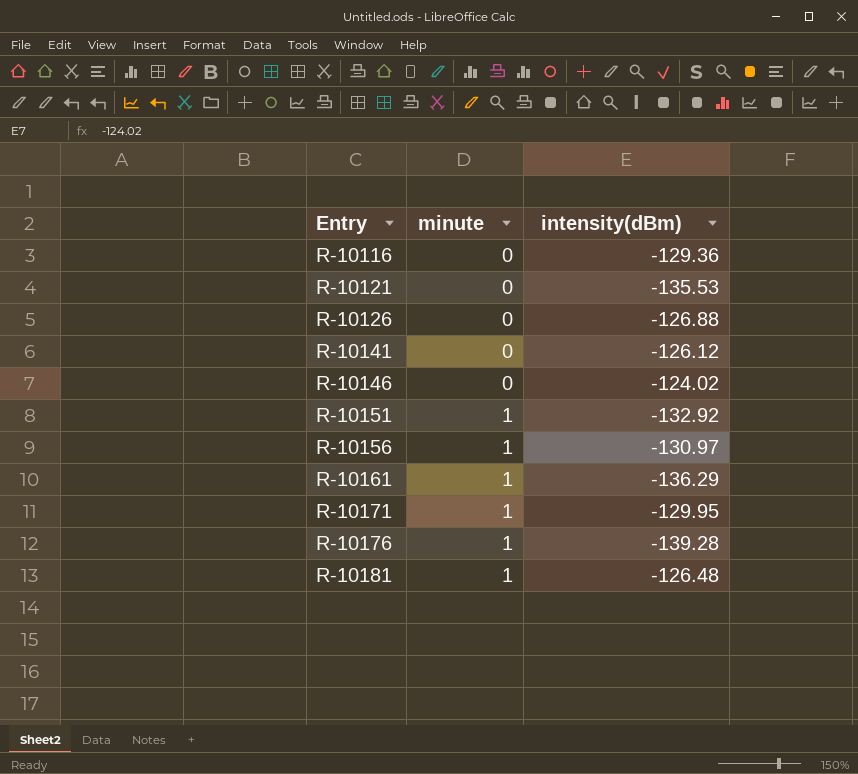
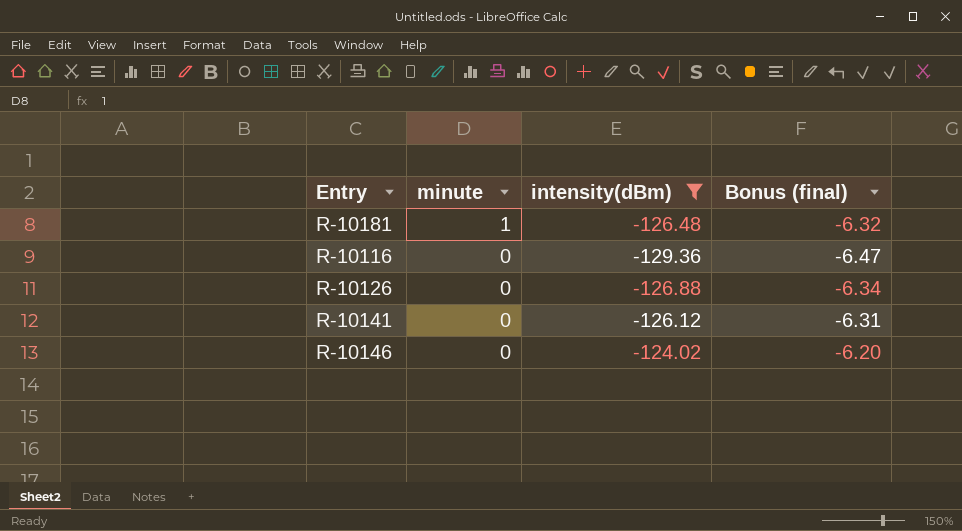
filter: none -> intensity(dBm) >= -129.36
row order: Entry ascending -> minute descending
column Bonus (final) | formula: none -> [intensity(dBm)] * 0.05

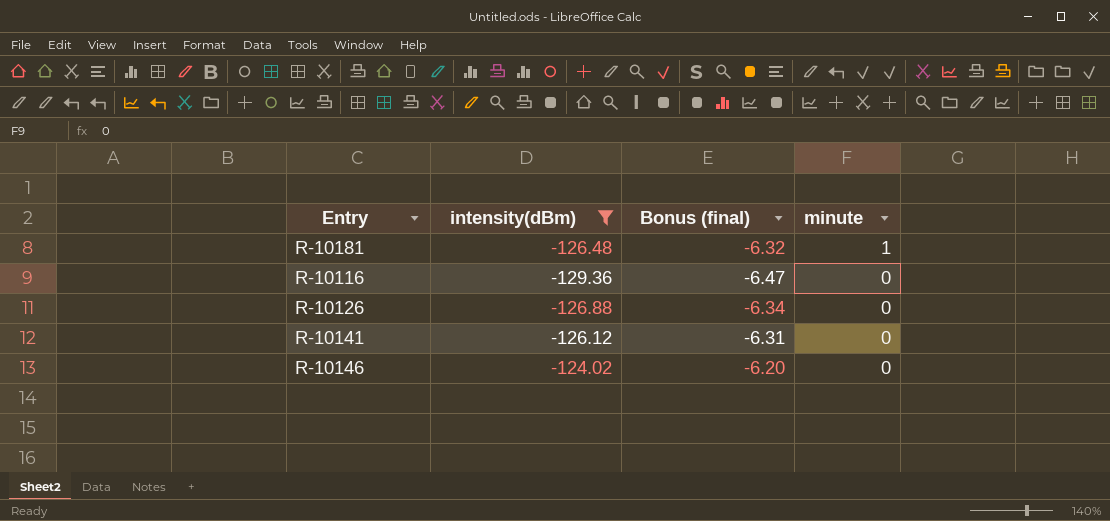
column minute | position: 2 -> 4

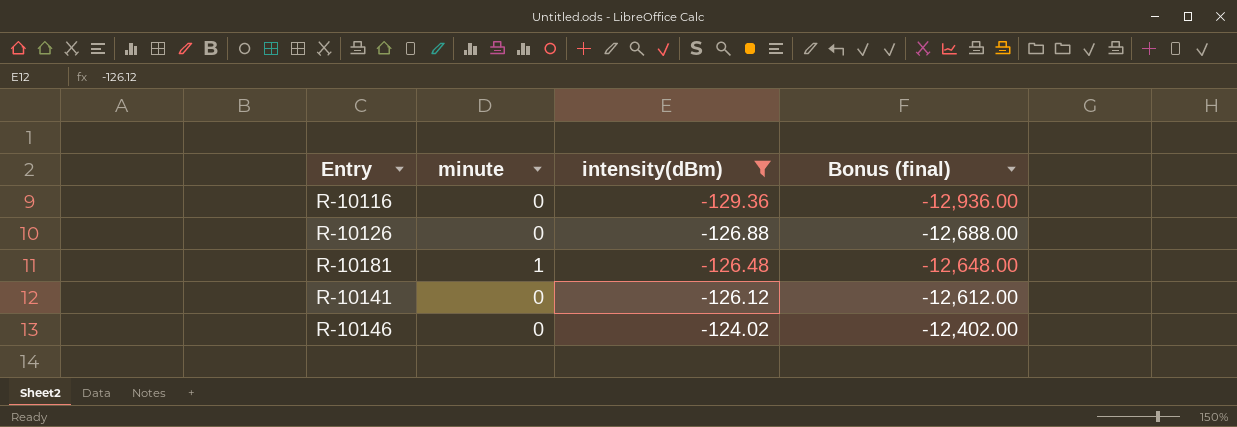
row order: minute descending -> intensity(dBm) ascending
column minute | position: 4 -> 2
column Bonus (final) | formula: [intensity(dBm)] * 0.05 -> [intensity(dBm)] * 100

